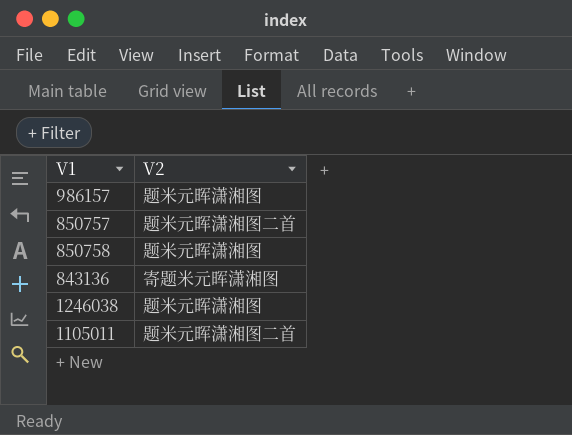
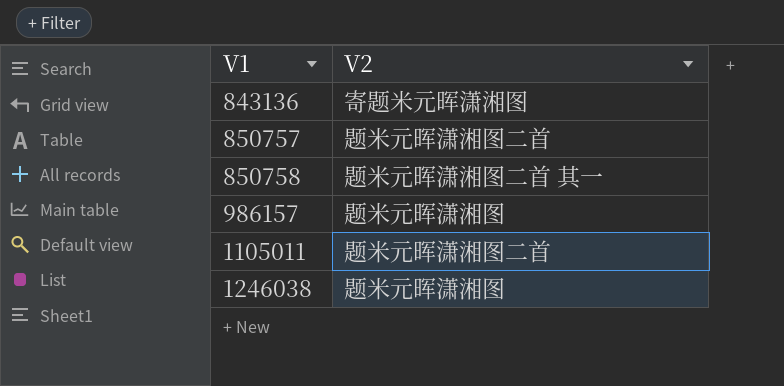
row order: none -> V1 ascending
850758 | V2: 题米元晖潇湘图 -> 题米元晖潇湘图二首 其一

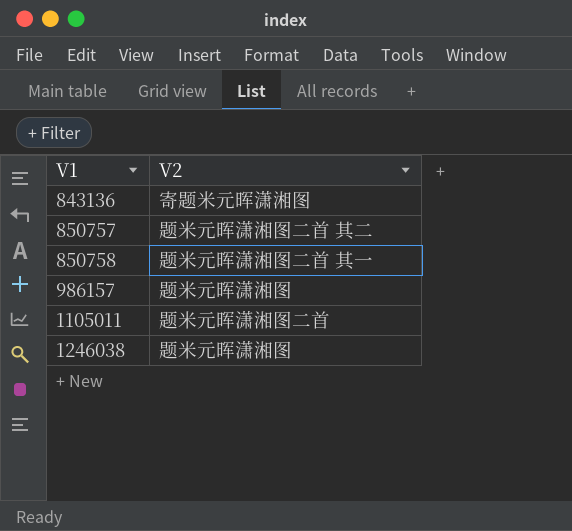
850757 | V2: 题米元晖潇湘图二首 -> 题米元晖潇湘图二首 其二

